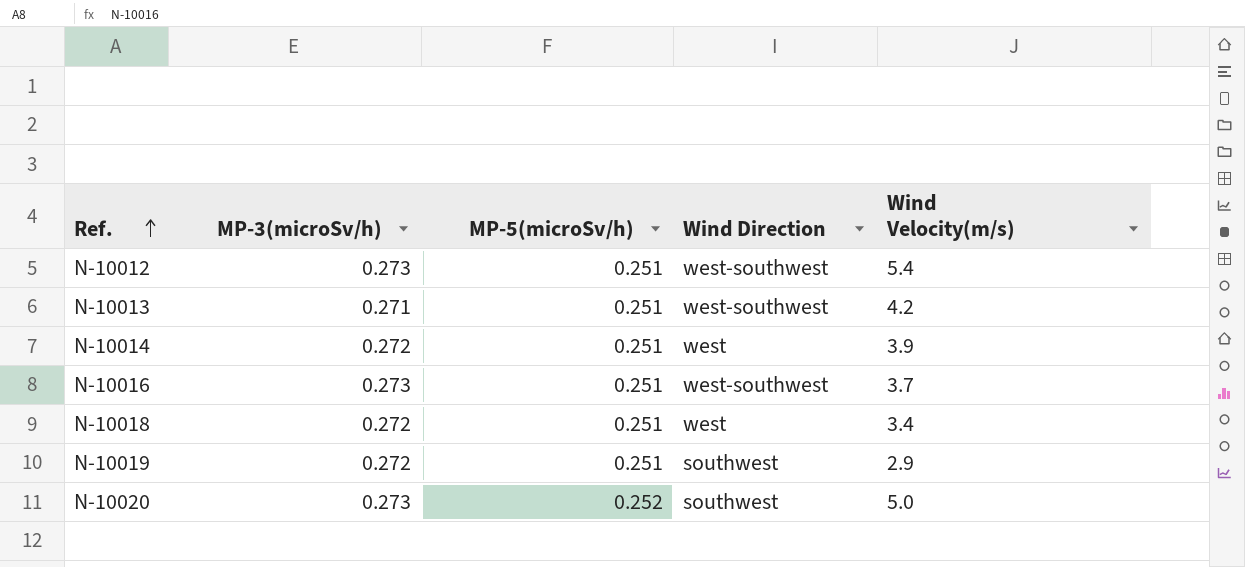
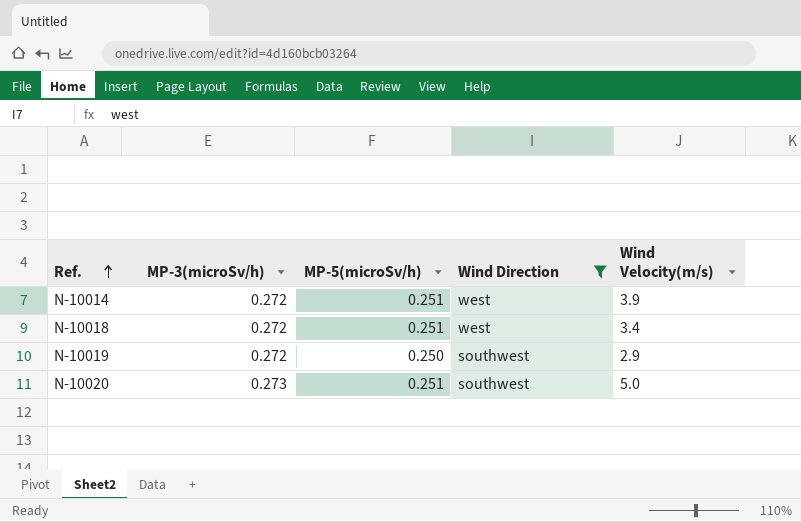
filter: none -> Wind Direction != west-southwest
N-10019 | MP-5(microSv/h): 0.251 -> 0.250
N-10020 | MP-5(microSv/h): 0.252 -> 0.251

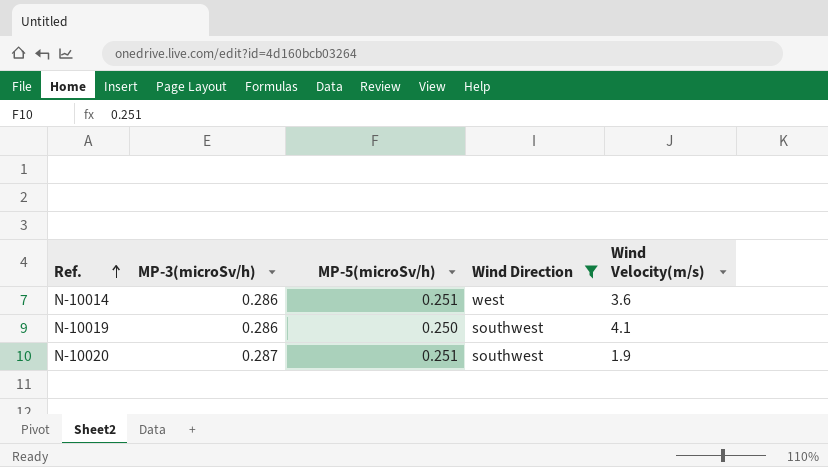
row N-10018: 0.272 | 0.251 | west | 3.4 -> none
N-10014 | MP-3(microSv/h): 0.272 -> 0.286
N-10014 | Wind Velocity(m/s): 3.9 -> 3.6
N-10019 | MP-3(microSv/h): 0.272 -> 0.286
N-10019 | Wind Velocity(m/s): 2.9 -> 4.1
N-10020 | MP-3(microSv/h): 0.273 -> 0.287
N-10020 | Wind Velocity(m/s): 5.0 -> 1.9

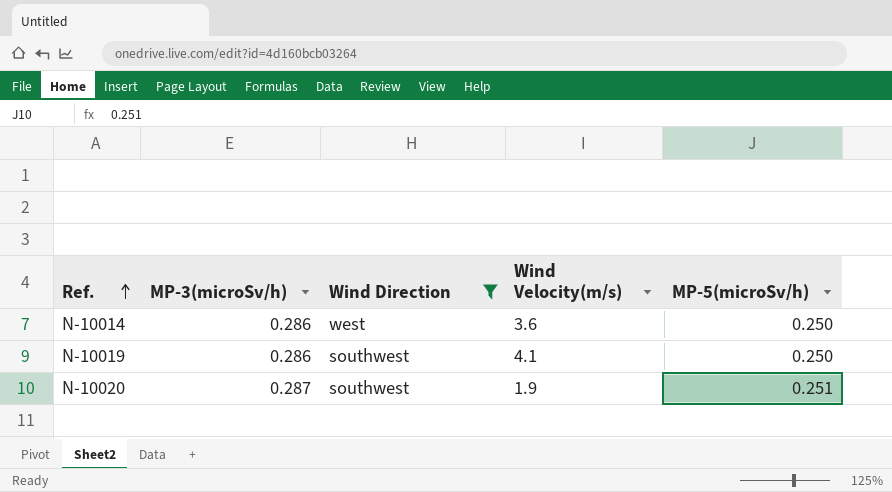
column MP-5(microSv/h) | position: 3 -> 5
N-10014 | MP-5(microSv/h): 0.251 -> 0.250

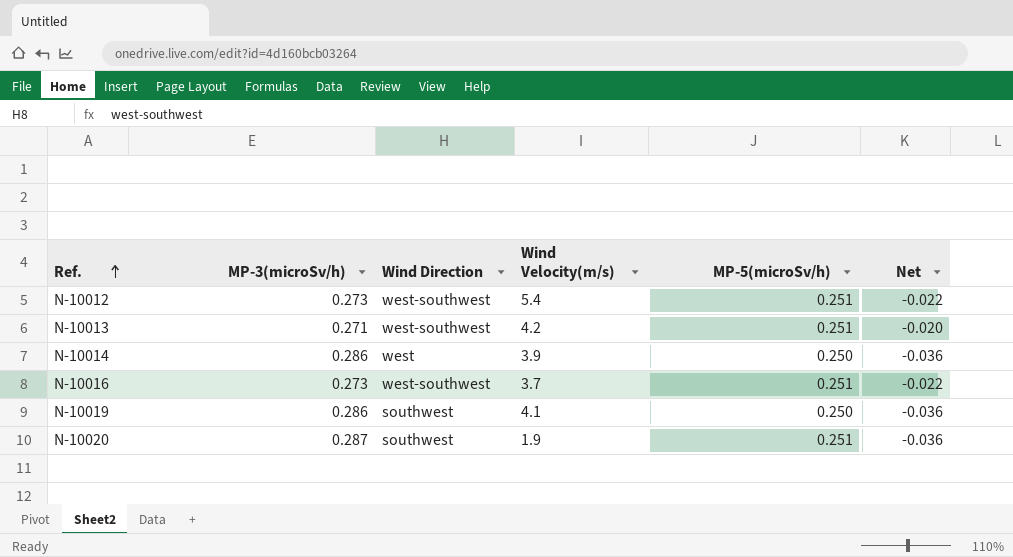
filter: Wind Direction != west-southwest -> none
column Net | formula: none -> [MP-5(microSv/h)] - [MP-3(microSv/h)]
N-10014 | Wind Velocity(m/s): 3.6 -> 3.9

